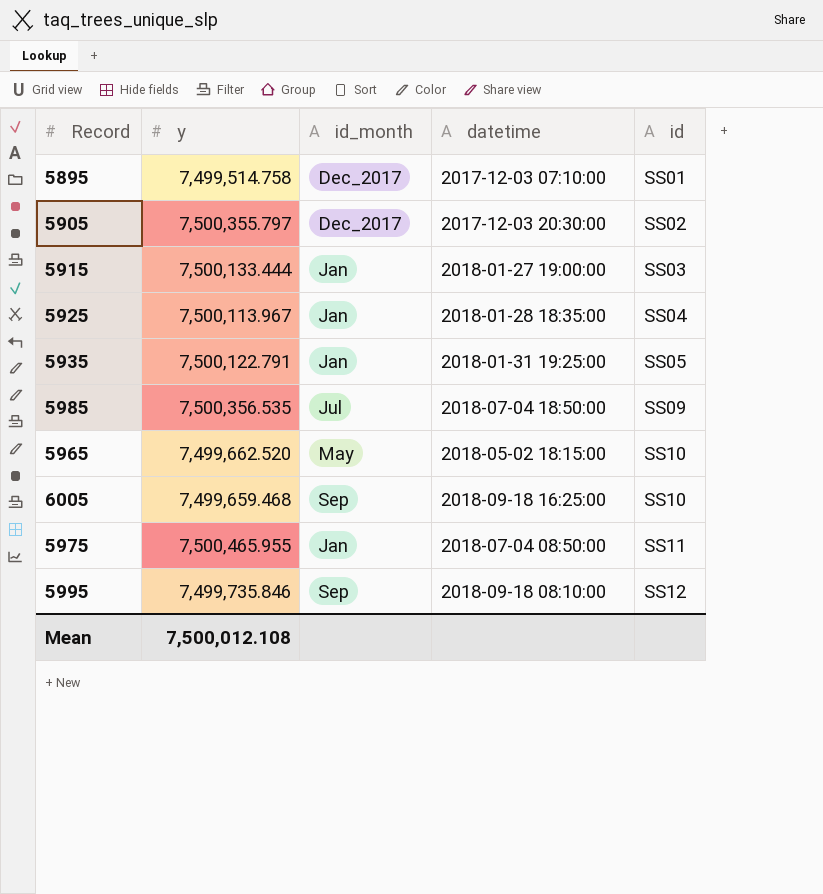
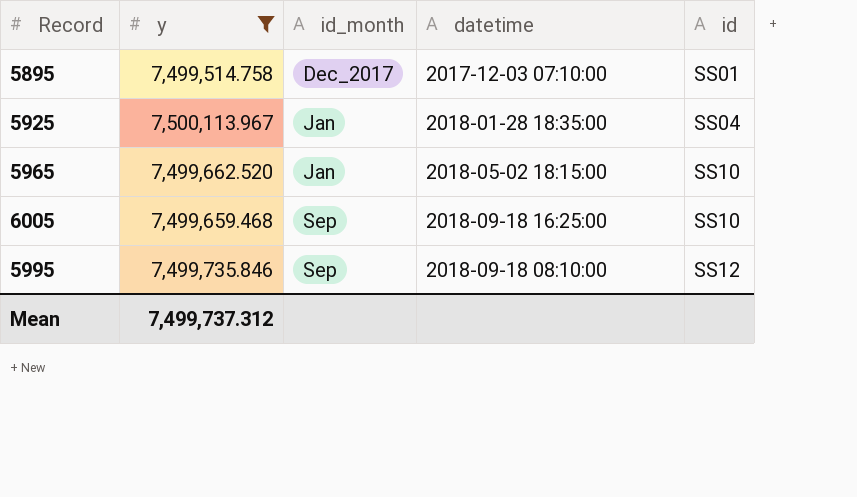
filter: none -> y <= 7,500,113.967
5965 | id_month: May -> Jan
Mean | y: 7,500,012.108 -> 7,499,737.312

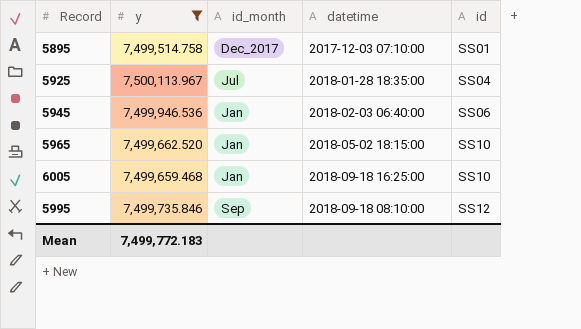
5925 | id_month: Jan -> Jul
row 5945: none -> 7,499,946.536 | Jan | 2018-02-03 06:40:00 | SS06
6005 | id_month: Sep -> Jan
Mean | y: 7,499,737.312 -> 7,499,772.183

